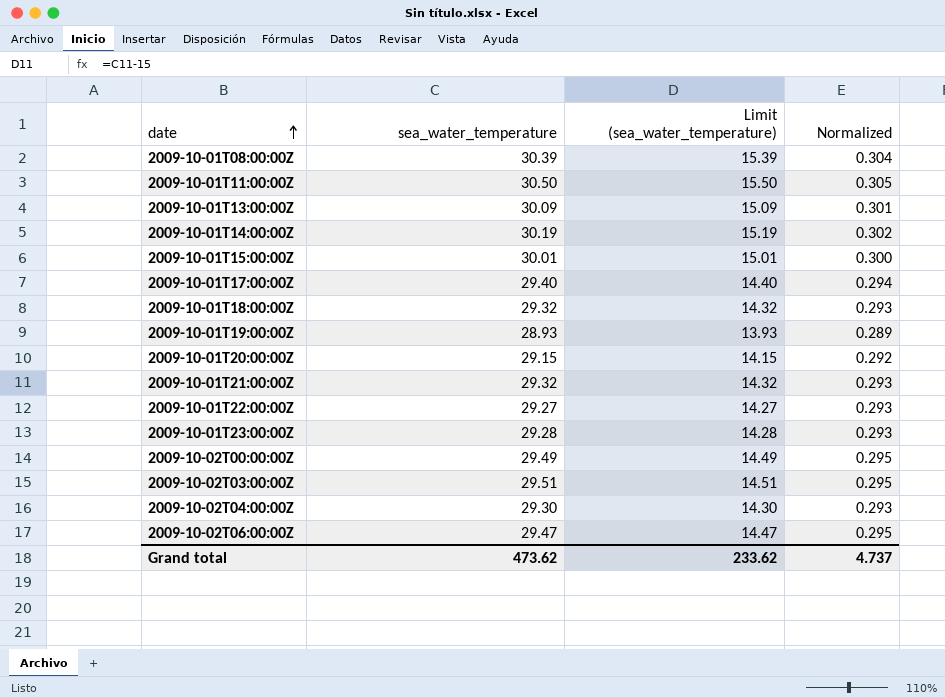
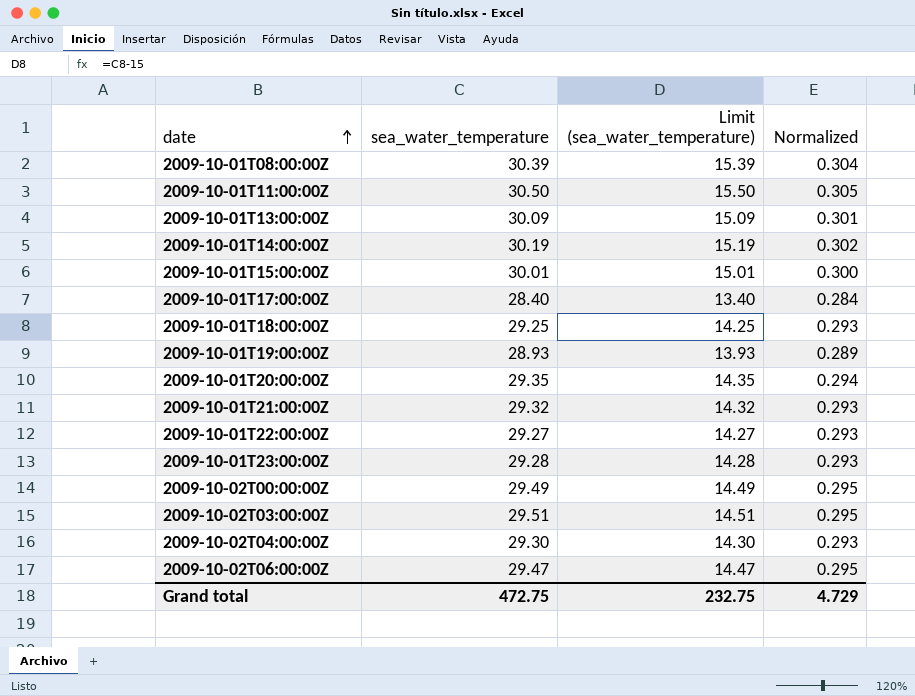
2009-10-01T17:00:00Z | sea_water_temperature: 29.40 -> 28.40
2009-10-01T17:00:00Z | Limit (sea_water_temperature): 14.40 -> 13.40
2009-10-01T17:00:00Z | Normalized: 0.294 -> 0.284
2009-10-01T18:00:00Z | sea_water_temperature: 29.32 -> 29.25
2009-10-01T18:00:00Z | Limit (sea_water_temperature): 14.32 -> 14.25
2009-10-01T20:00:00Z | sea_water_temperature: 29.15 -> 29.35
2009-10-01T20:00:00Z | Limit (sea_water_temperature): 14.15 -> 14.35
2009-10-01T20:00:00Z | Normalized: 0.292 -> 0.294
Grand total | sea_water_temperature: 473.62 -> 472.75
Grand total | Limit (sea_water_temperature): 233.62 -> 232.75
Grand total | Normalized: 4.737 -> 4.729

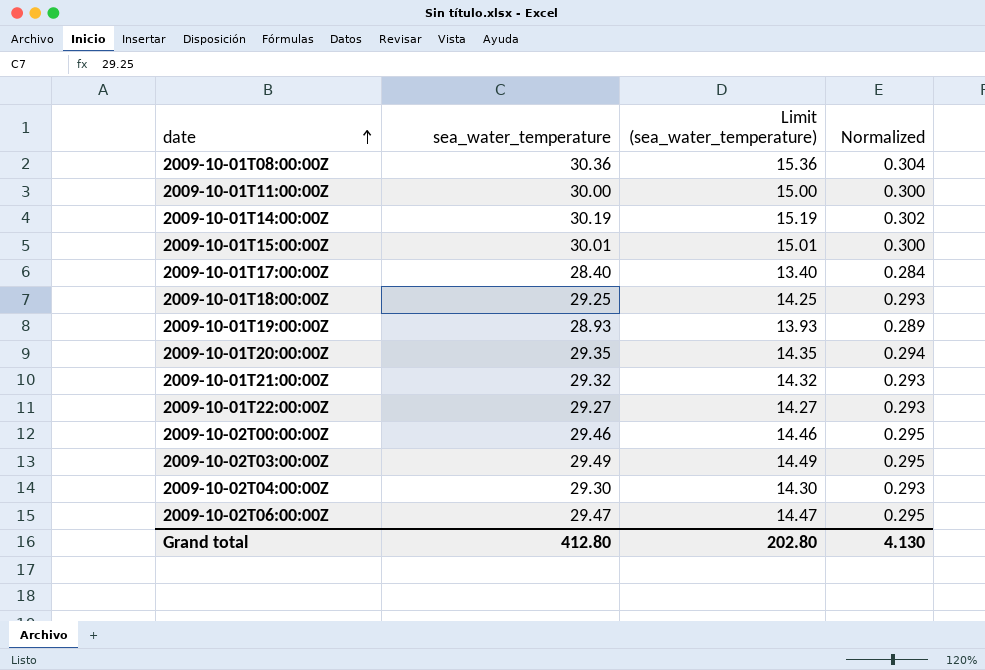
row 2009-10-01T13:00:00Z: 30.09 | 15.09 | 0.301 -> none
row 2009-10-01T23:00:00Z: 29.28 | 14.28 | 0.293 -> none
2009-10-01T08:00:00Z | sea_water_temperature: 30.39 -> 30.36
2009-10-01T08:00:00Z | Limit (sea_water_temperature): 15.39 -> 15.36
2009-10-01T11:00:00Z | sea_water_temperature: 30.50 -> 30.00
2009-10-01T11:00:00Z | Limit (sea_water_temperature): 15.50 -> 15.00
2009-10-01T11:00:00Z | Normalized: 0.305 -> 0.300
2009-10-02T00:00:00Z | sea_water_temperature: 29.49 -> 29.46
2009-10-02T00:00:00Z | Limit (sea_water_temperature): 14.49 -> 14.46
2009-10-02T03:00:00Z | sea_water_temperature: 29.51 -> 29.49
2009-10-02T03:00:00Z | Limit (sea_water_temperature): 14.51 -> 14.49
Grand total | sea_water_temperature: 472.75 -> 412.80
Grand total | Limit (sea_water_temperature): 232.75 -> 202.80
Grand total | Normalized: 4.729 -> 4.130

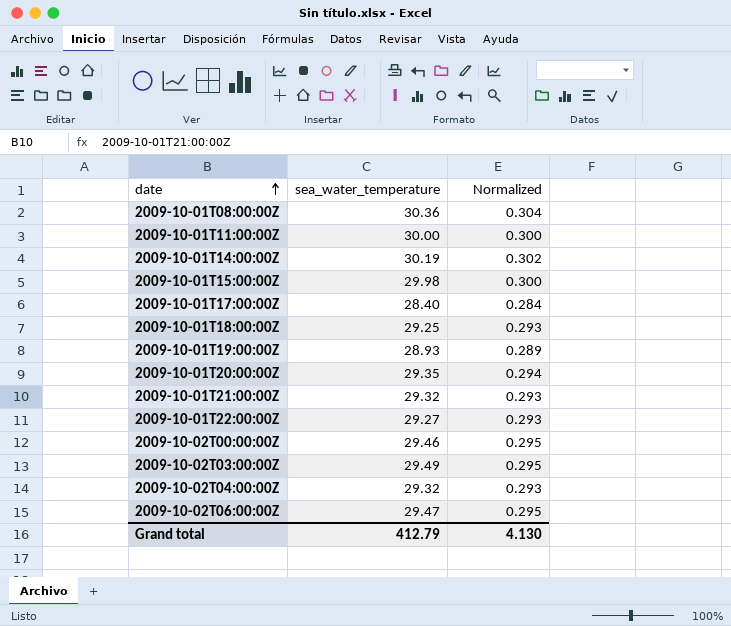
column Limit (sea_water_temperature) | formula: [sea_water_temperature] - 15 -> none
2009-10-01T15:00:00Z | sea_water_temperature: 30.01 -> 29.98
2009-10-02T04:00:00Z | sea_water_temperature: 29.30 -> 29.32
Grand total | sea_water_temperature: 412.80 -> 412.79

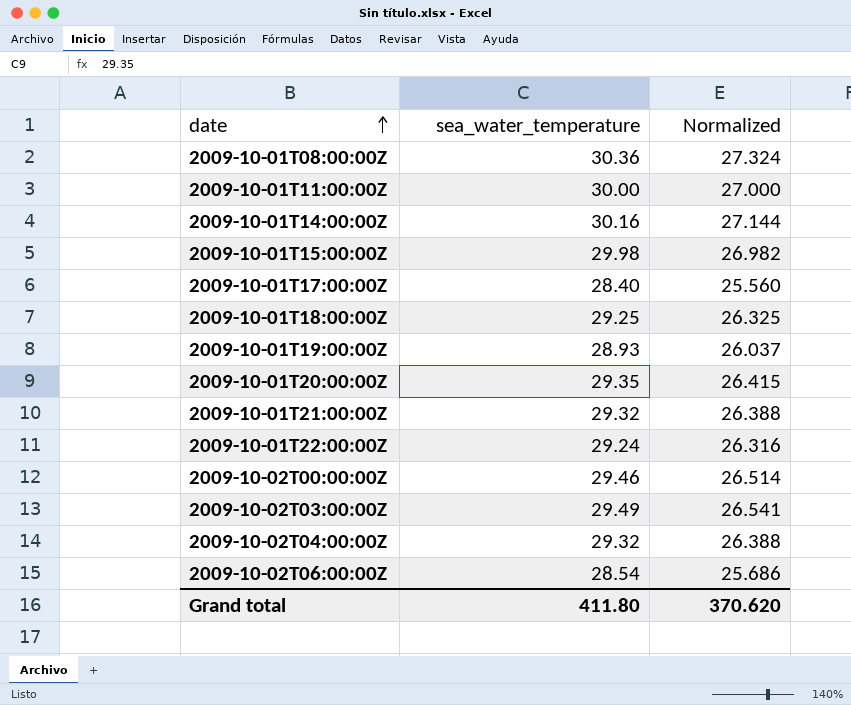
column Normalized | formula: [sea_water_temperature] * 0.01 -> [sea_water_temperature] * 0.9
2009-10-01T14:00:00Z | sea_water_temperature: 30.19 -> 30.16
2009-10-01T22:00:00Z | sea_water_temperature: 29.27 -> 29.24
2009-10-02T06:00:00Z | sea_water_temperature: 29.47 -> 28.54
Grand total | sea_water_temperature: 412.79 -> 411.80
Grand total | Normalized: 4.130 -> 370.620

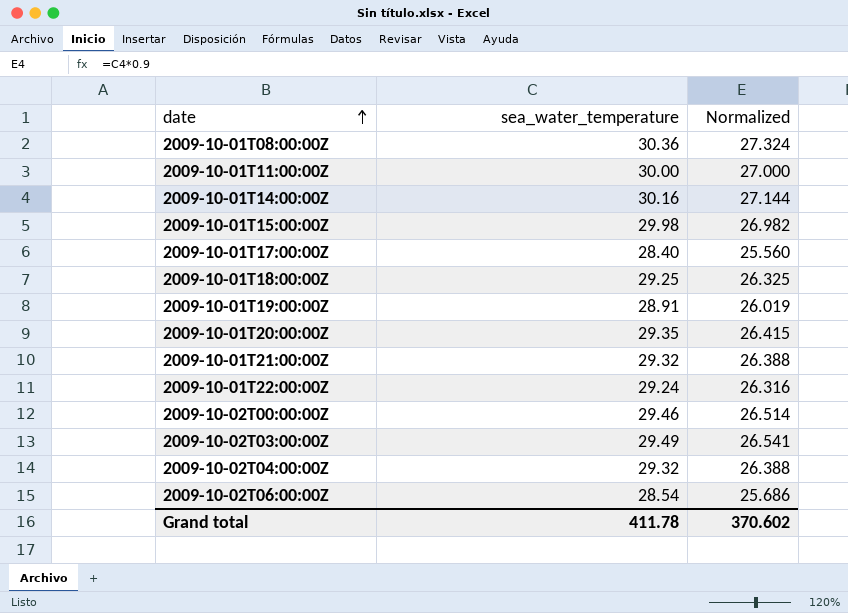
2009-10-01T19:00:00Z | sea_water_temperature: 28.93 -> 28.91
2009-10-01T19:00:00Z | Normalized: 26.037 -> 26.019
Grand total | sea_water_temperature: 411.80 -> 411.78
Grand total | Normalized: 370.620 -> 370.602

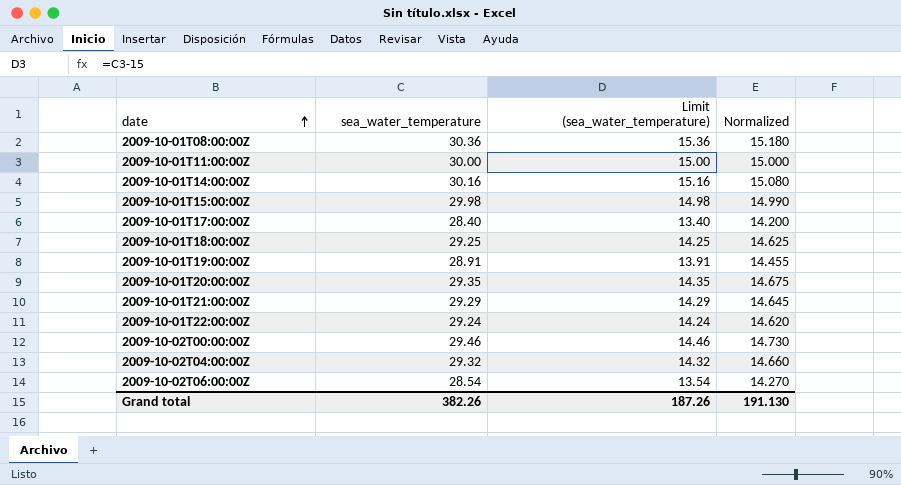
column Limit (sea_water_temperature) | formula: none -> [sea_water_temperature] - 15
column Normalized | formula: [sea_water_temperature] * 0.9 -> [sea_water_temperature] * 0.5
row 2009-10-02T03:00:00Z: 29.49 | 26.541 -> none
2009-10-01T21:00:00Z | sea_water_temperature: 29.32 -> 29.29
Grand total | sea_water_temperature: 411.78 -> 382.26
Grand total | Normalized: 370.602 -> 191.130

